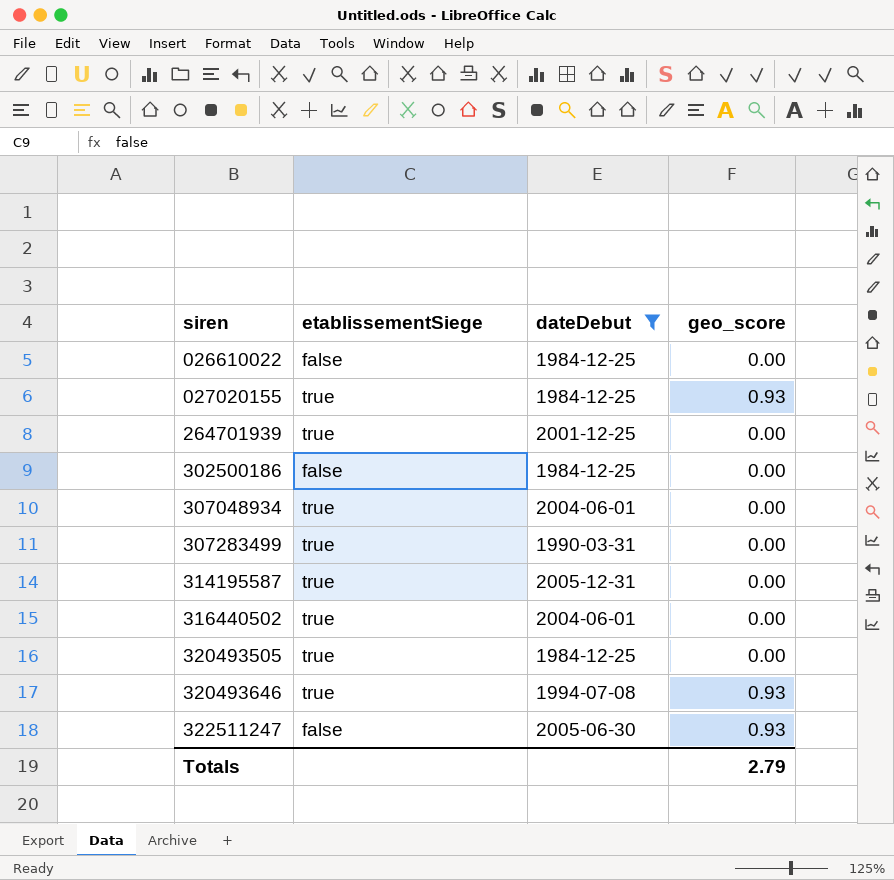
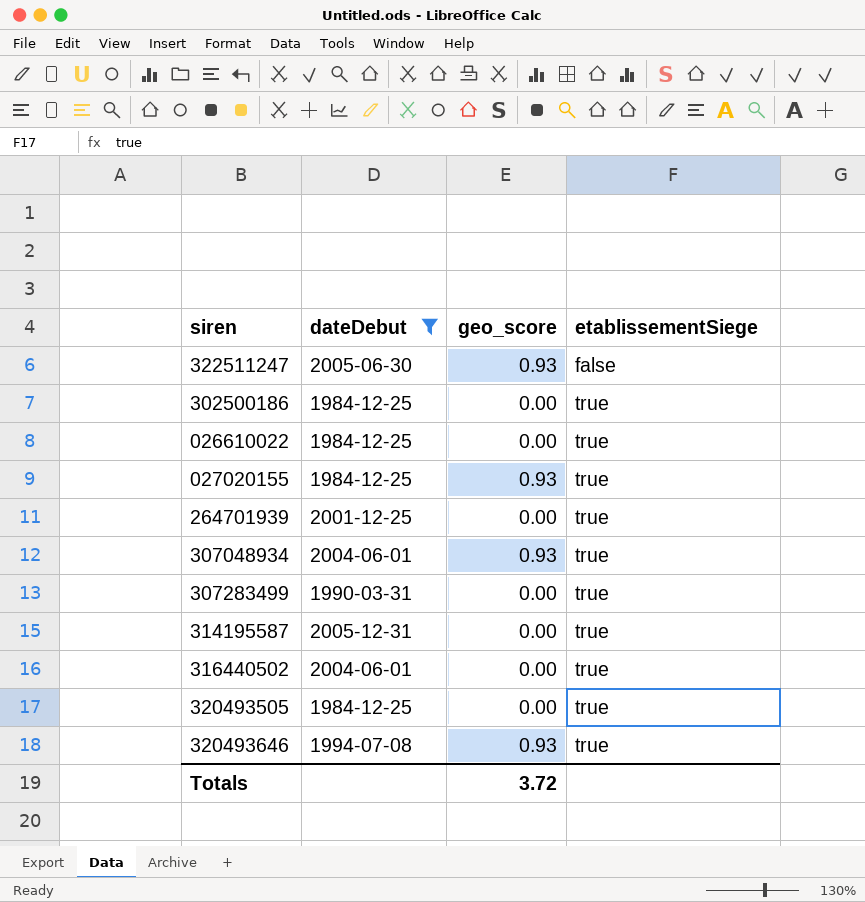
row order: siren ascending -> etablissementSiege ascending
column etablissementSiege | position: 2 -> 4
302500186 | etablissementSiege: false -> true
026610022 | etablissementSiege: false -> true
307048934 | geo_score: 0.00 -> 0.93
Totals | geo_score: 2.79 -> 3.72

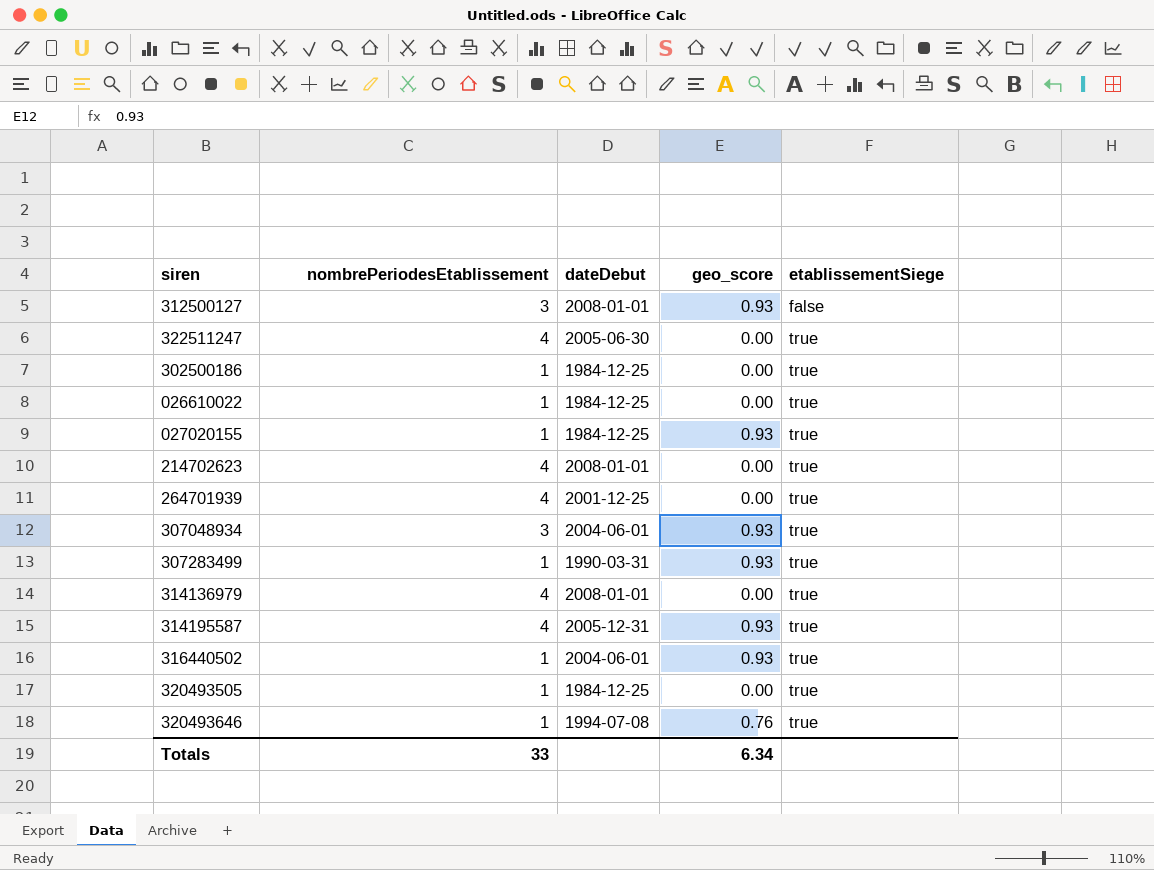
filter: dateDebut != 2008-01-01 -> none
column nombrePeriodesEtablissement | position: none -> 2
322511247 | geo_score: 0.93 -> 0.00
322511247 | etablissementSiege: false -> true
307283499 | geo_score: 0.00 -> 0.93
314195587 | geo_score: 0.00 -> 0.93
316440502 | geo_score: 0.00 -> 0.93
320493646 | geo_score: 0.93 -> 0.76
Totals | geo_score: 3.72 -> 6.34

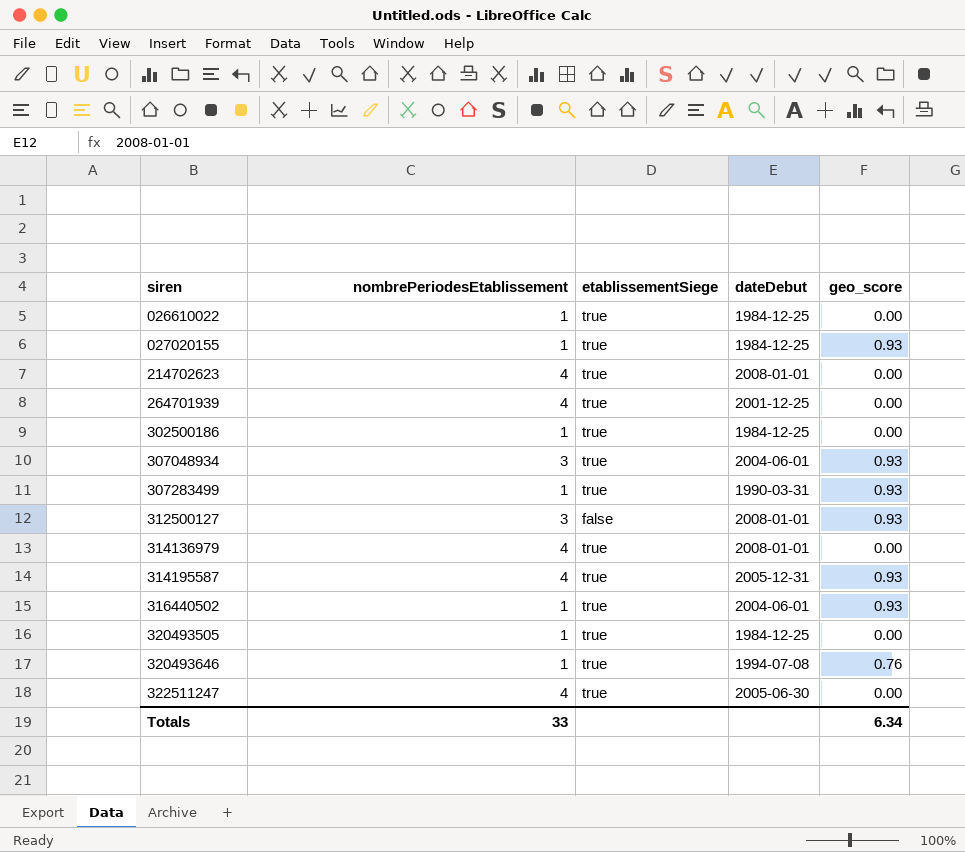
row order: etablissementSiege ascending -> siren ascending
column etablissementSiege | position: 5 -> 3

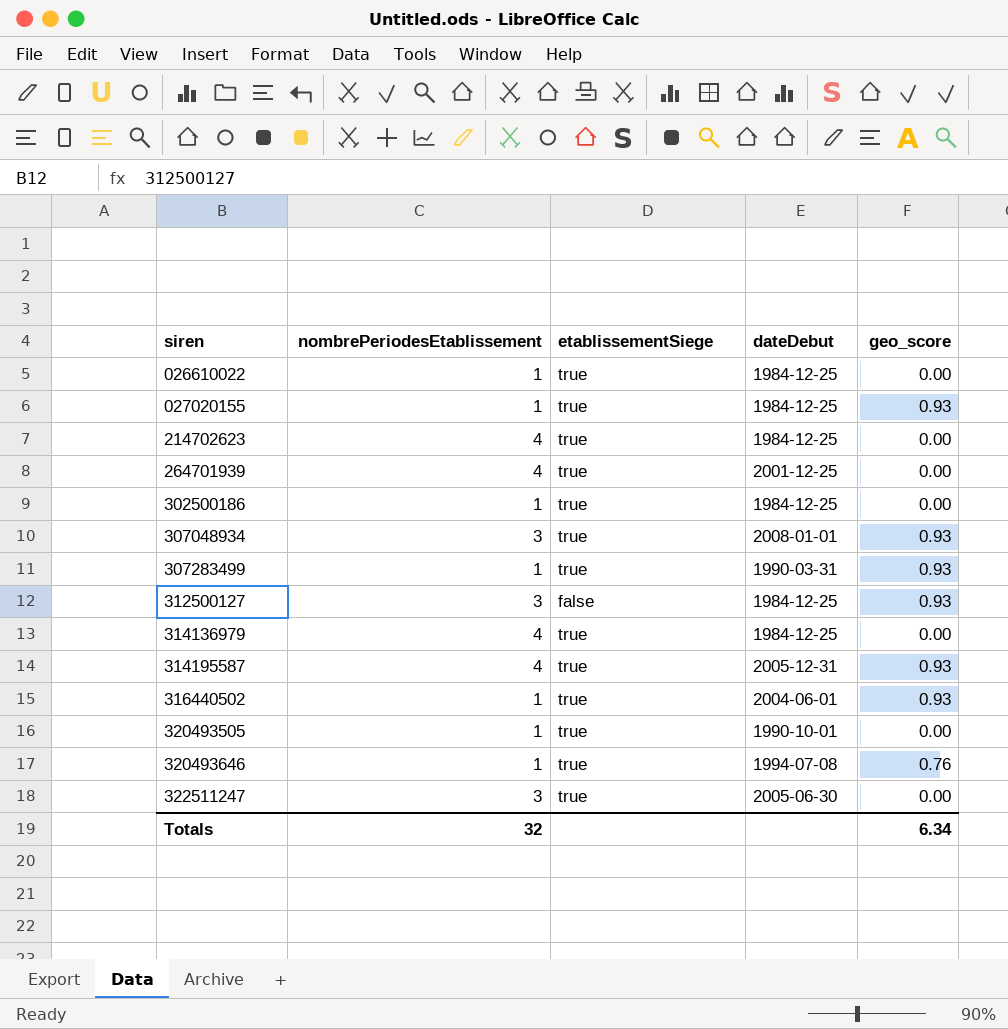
214702623 | dateDebut: 2008-01-01 -> 1984-12-25
307048934 | dateDebut: 2004-06-01 -> 2008-01-01
312500127 | dateDebut: 2008-01-01 -> 1984-12-25
314136979 | dateDebut: 2008-01-01 -> 1984-12-25
320493505 | dateDebut: 1984-12-25 -> 1990-10-01
322511247 | nombrePeriodesEtablissement: 4 -> 3
Totals | nombrePeriodesEtablissement: 33 -> 32

